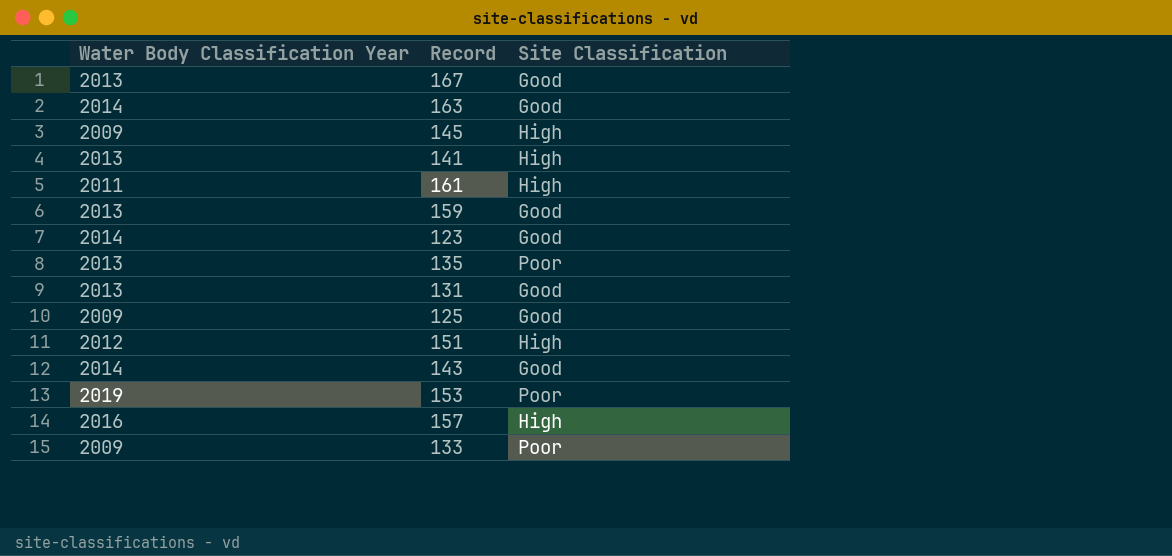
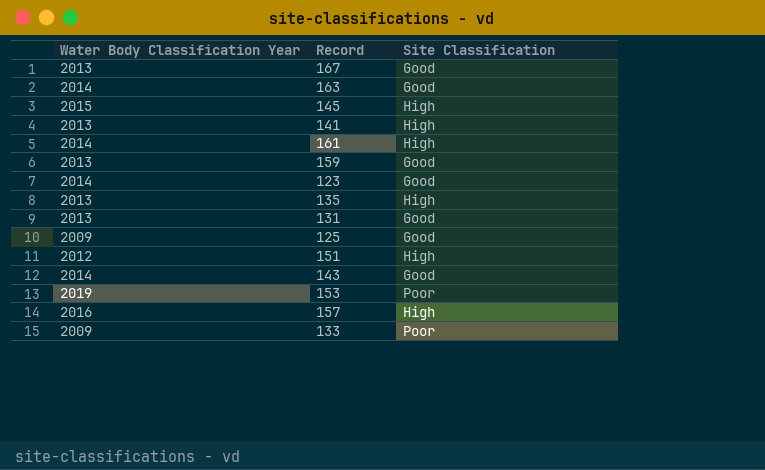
145 | Water Body Classification Year: 2009 -> 2015
161 | Water Body Classification Year: 2011 -> 2014
135 | Site Classification: Poor -> High

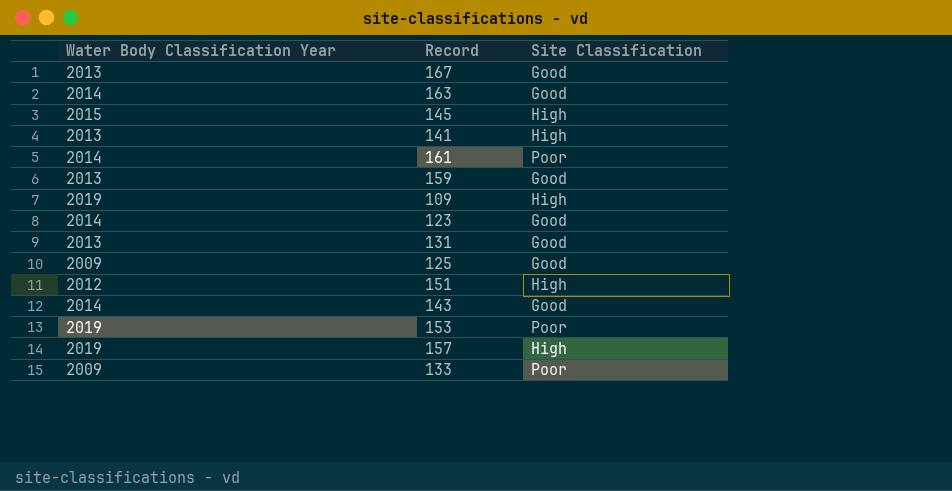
row 135: 2013 | High -> none
161 | Site Classification: High -> Poor
row 109: none -> 2019 | High
157 | Water Body Classification Year: 2016 -> 2019

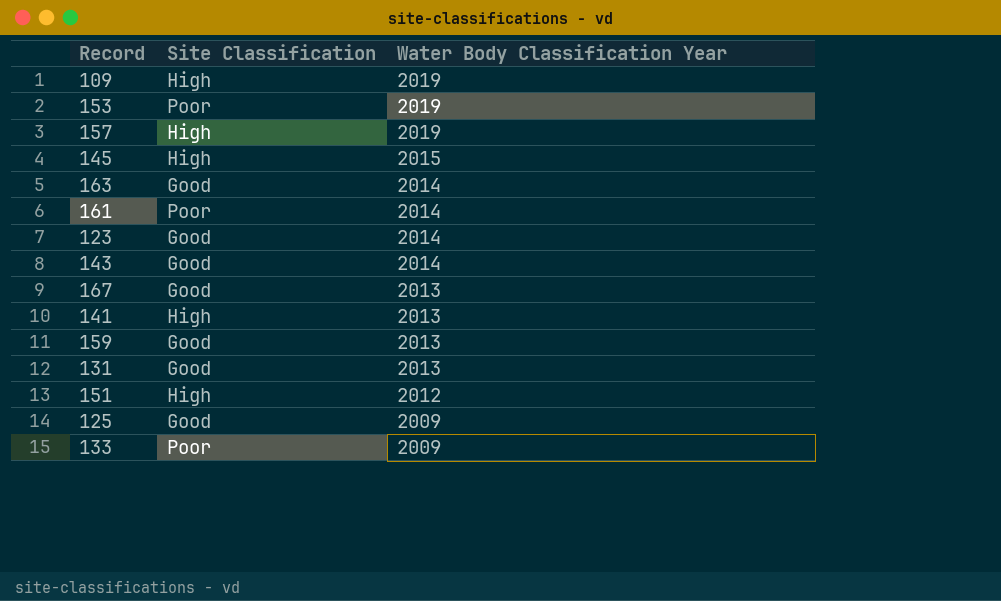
row order: none -> Water Body Classification Year descending
column Water Body Classification Year | position: 1 -> 3

